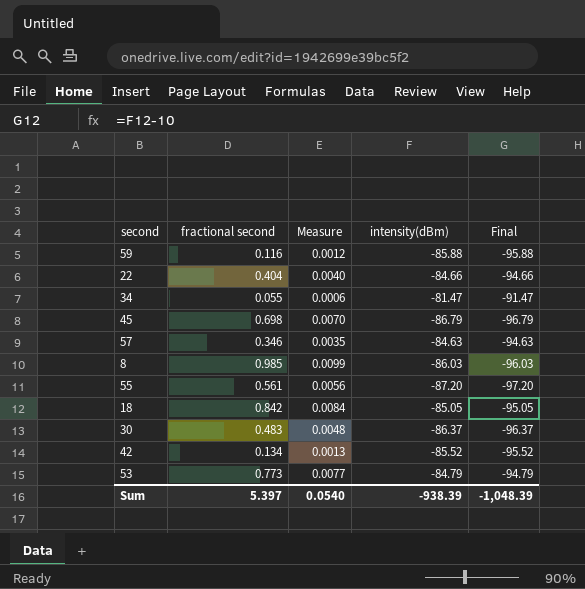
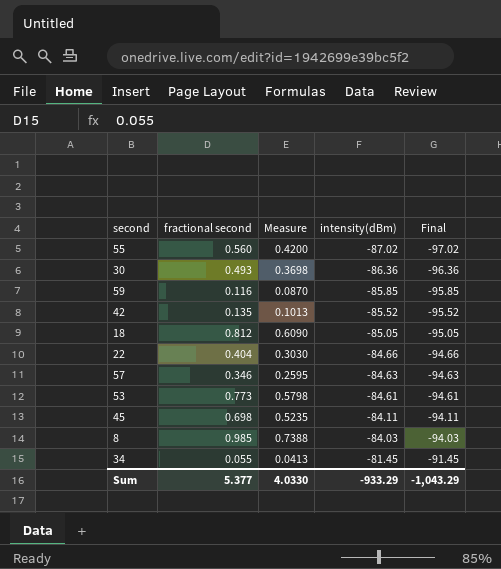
row order: none -> intensity(dBm) ascending
column Measure | formula: [fractional second] * 0.01 -> [fractional second] * 0.75
55 | fractional second: 0.561 -> 0.560
55 | intensity(dBm): -87.20 -> -87.02
55 | Final: -97.20 -> -97.02
30 | fractional second: 0.483 -> 0.493
30 | intensity(dBm): -86.37 -> -86.36
30 | Final: -96.37 -> -96.36
59 | intensity(dBm): -85.88 -> -85.85
59 | Final: -95.88 -> -95.85
42 | fractional second: 0.134 -> 0.135
18 | fractional second: 0.842 -> 0.812
53 | intensity(dBm): -84.79 -> -84.61
53 | Final: -94.79 -> -94.61
45 | intensity(dBm): -86.79 -> -84.11
45 | Final: -96.79 -> -94.11
8 | intensity(dBm): -86.03 -> -84.03
8 | Final: -96.03 -> -94.03
34 | intensity(dBm): -81.47 -> -81.45
34 | Final: -91.47 -> -91.45
Sum | fractional second: 5.397 -> 5.377
Sum | Measure: 0.0540 -> 4.0330
Sum | intensity(dBm): -938.39 -> -933.29
Sum | Final: -1,048.39 -> -1,043.29

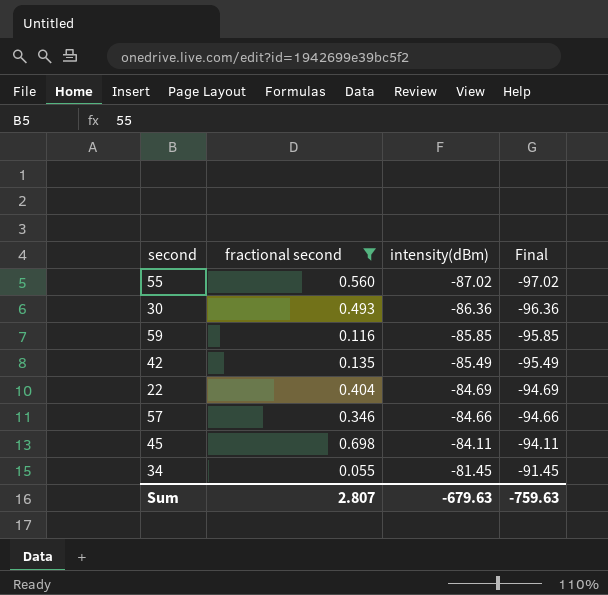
filter: none -> fractional second <= 0.698
column Measure | formula: [fractional second] * 0.75 -> none
42 | intensity(dBm): -85.52 -> -85.49
42 | Final: -95.52 -> -95.49
22 | intensity(dBm): -84.66 -> -84.69
22 | Final: -94.66 -> -94.69
57 | intensity(dBm): -84.63 -> -84.66
57 | Final: -94.63 -> -94.66
Sum | fractional second: 5.377 -> 2.807
Sum | intensity(dBm): -933.29 -> -679.63
Sum | Final: -1,043.29 -> -759.63

